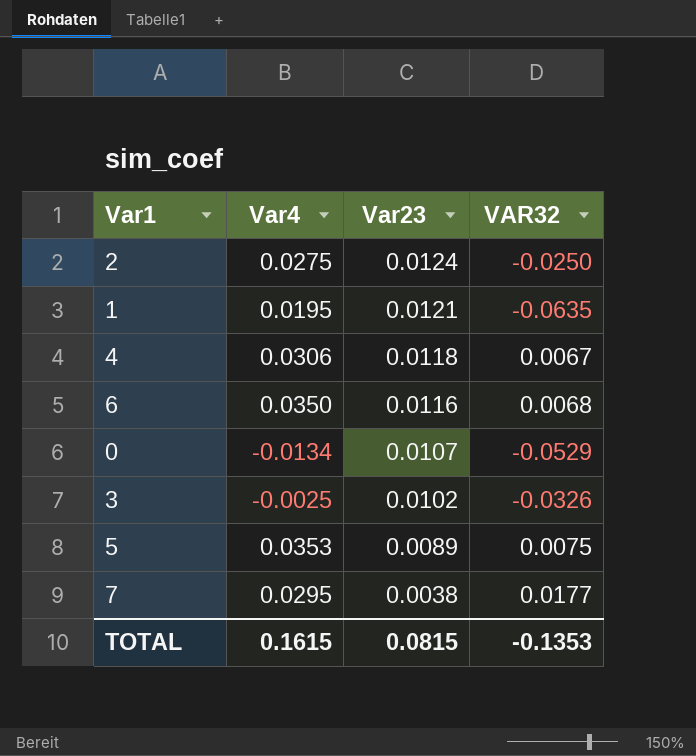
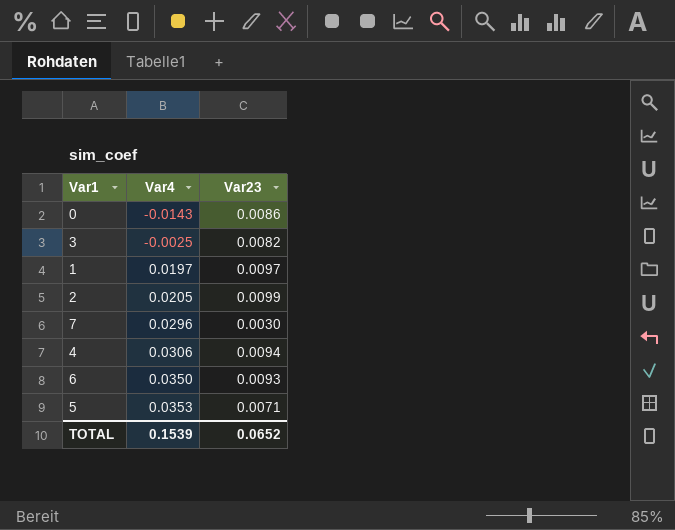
row order: Var23 descending -> Var4 ascending
column VAR32 | position: 4 -> none
0 | Var4: -0.0134 -> -0.0143
0 | Var23: 0.0107 -> 0.0086
3 | Var23: 0.0102 -> 0.0082
1 | Var4: 0.0195 -> 0.0197
1 | Var23: 0.0121 -> 0.0097
2 | Var4: 0.0275 -> 0.0205
2 | Var23: 0.0124 -> 0.0099
7 | Var4: 0.0295 -> 0.0296
7 | Var23: 0.0038 -> 0.0030
4 | Var23: 0.0118 -> 0.0094
6 | Var23: 0.0116 -> 0.0093
5 | Var23: 0.0089 -> 0.0071
TOTAL | Var4: 0.1615 -> 0.1539
TOTAL | Var23: 0.0815 -> 0.0652

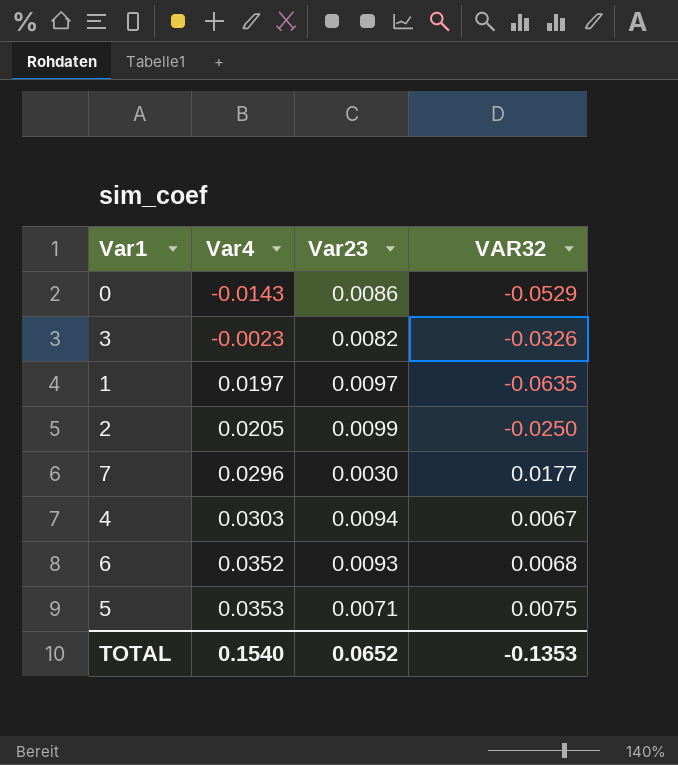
column VAR32 | position: none -> 4
3 | Var4: -0.0025 -> -0.0023
4 | Var4: 0.0306 -> 0.0303
6 | Var4: 0.0350 -> 0.0352
TOTAL | Var4: 0.1539 -> 0.1540

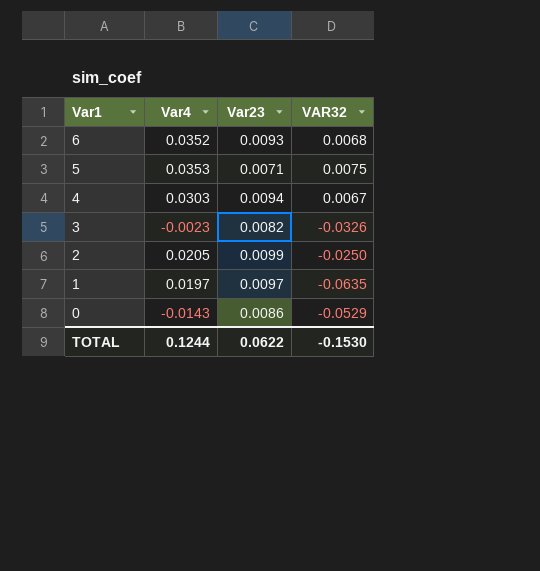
row order: Var4 ascending -> Var1 descending
row 7: 0.0296 | 0.0030 | 0.0177 -> none
TOTAL | Var4: 0.1540 -> 0.1244
TOTAL | Var23: 0.0652 -> 0.0622
TOTAL | VAR32: -0.1353 -> -0.1530

